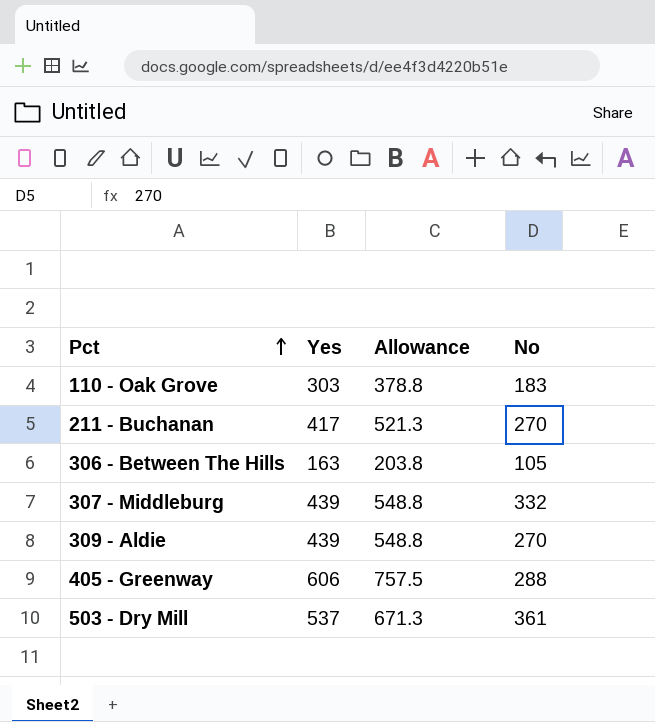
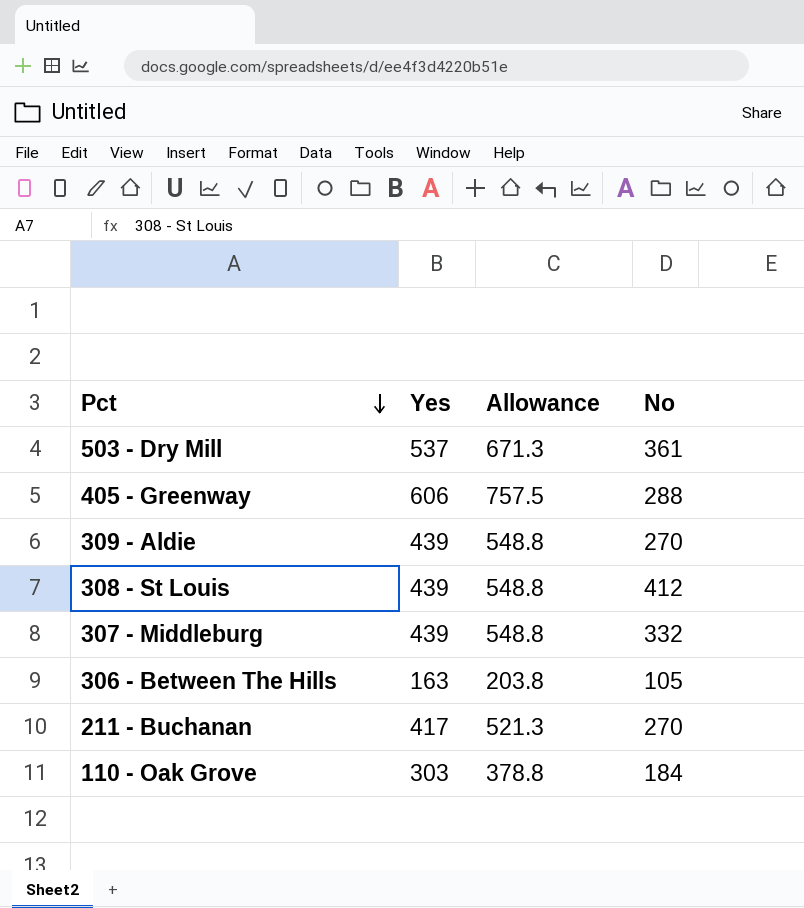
row order: Pct ascending -> Pct descending
row 308 - St Louis: none -> 439 | 548.8 | 412
110 - Oak Grove | No: 183 -> 184

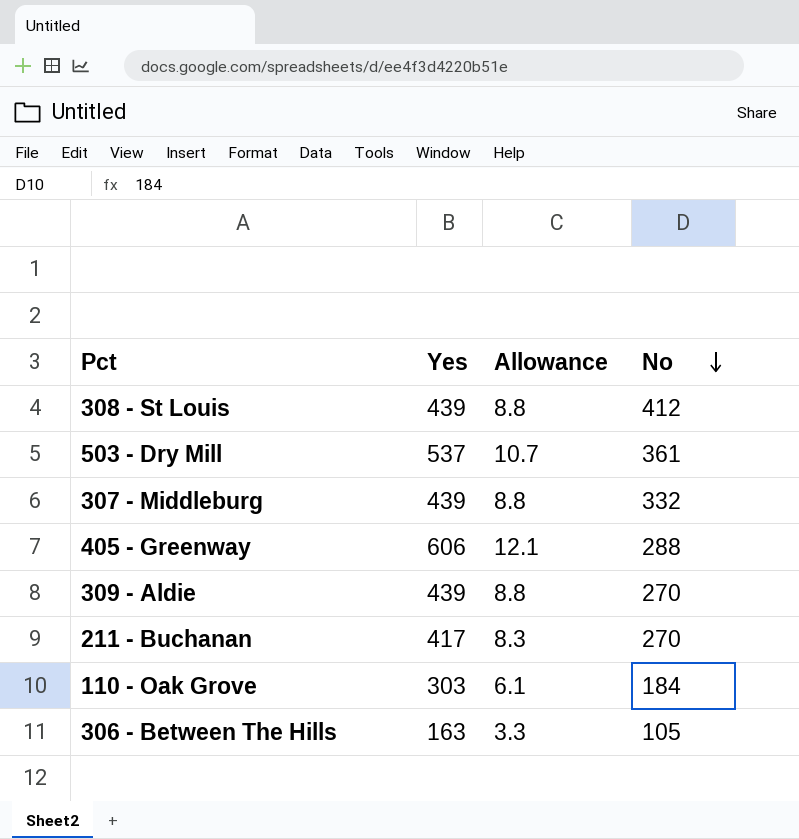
row order: Pct descending -> No descending
column Allowance | formula: [Yes] * 1.25 -> [Yes] * 0.02

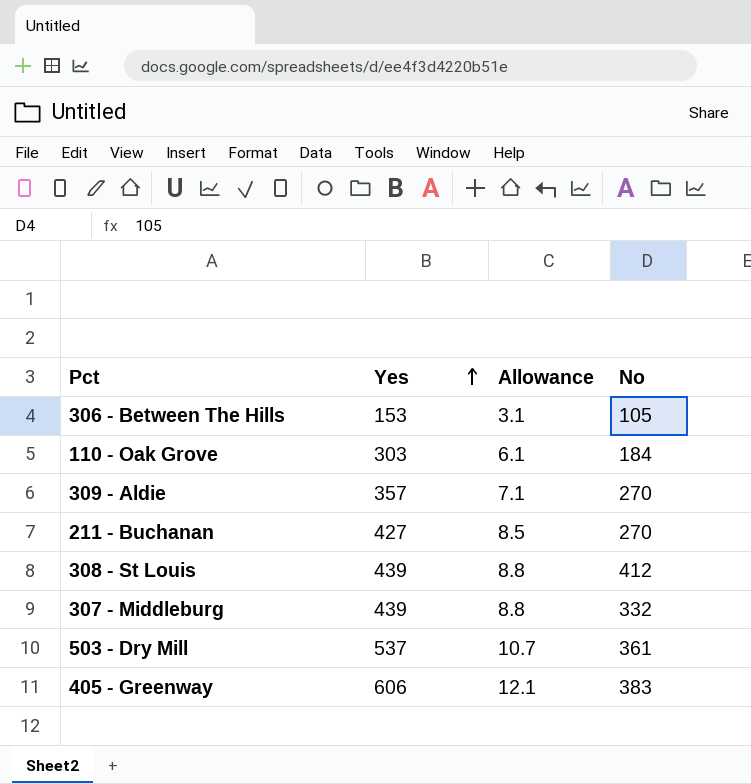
row order: No descending -> Yes ascending
306 - Between The Hills | Yes: 163 -> 153
306 - Between The Hills | Allowance: 3.3 -> 3.1
309 - Aldie | Yes: 439 -> 357
309 - Aldie | Allowance: 8.8 -> 7.1
211 - Buchanan | Yes: 417 -> 427
211 - Buchanan | Allowance: 8.3 -> 8.5
405 - Greenway | No: 288 -> 383

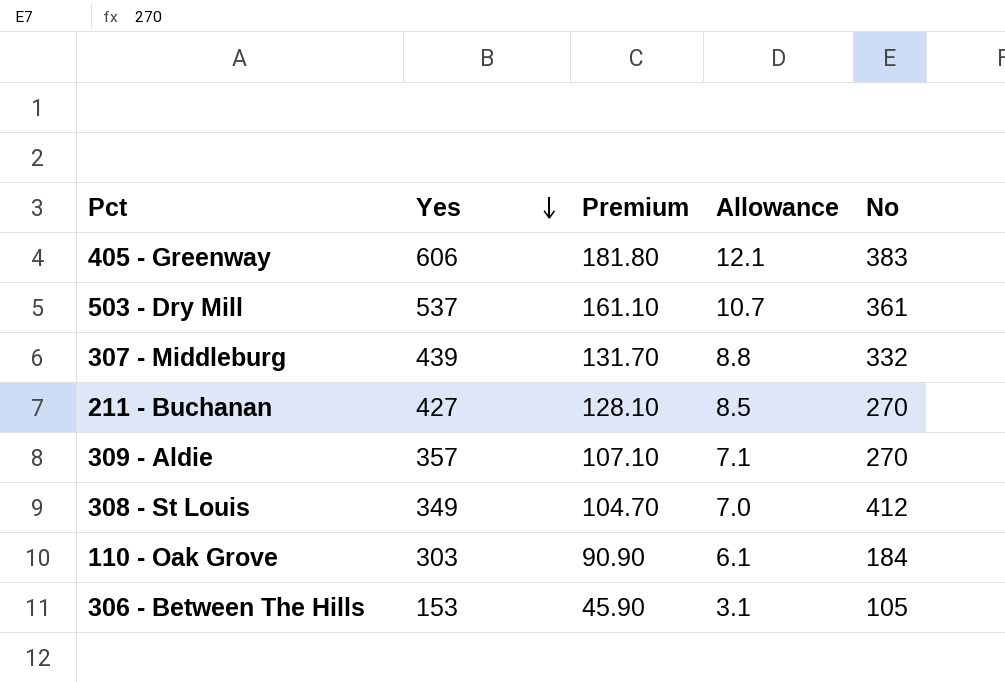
row order: Yes ascending -> Yes descending
column Premium | formula: none -> [Yes] * 0.3
308 - St Louis | Yes: 439 -> 349
308 - St Louis | Allowance: 8.8 -> 7.0

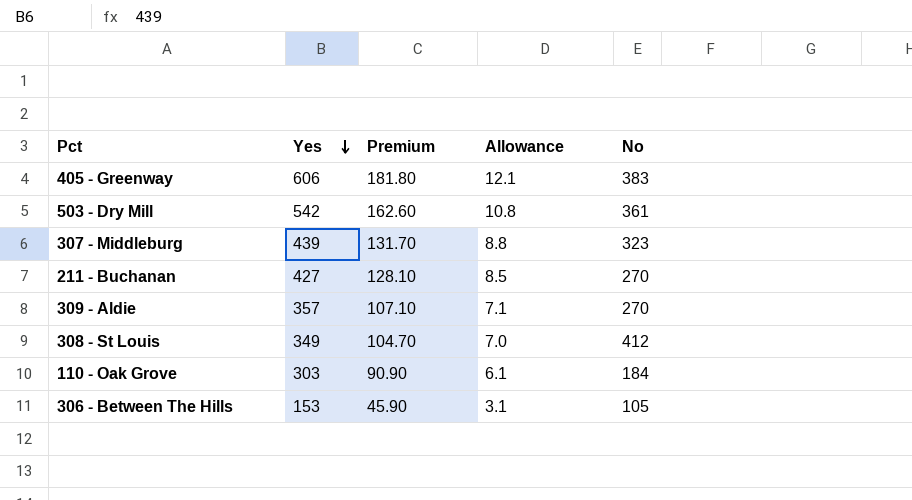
503 - Dry Mill | Yes: 537 -> 542
503 - Dry Mill | Premium: 161.10 -> 162.60
503 - Dry Mill | Allowance: 10.7 -> 10.8
307 - Middleburg | No: 332 -> 323

